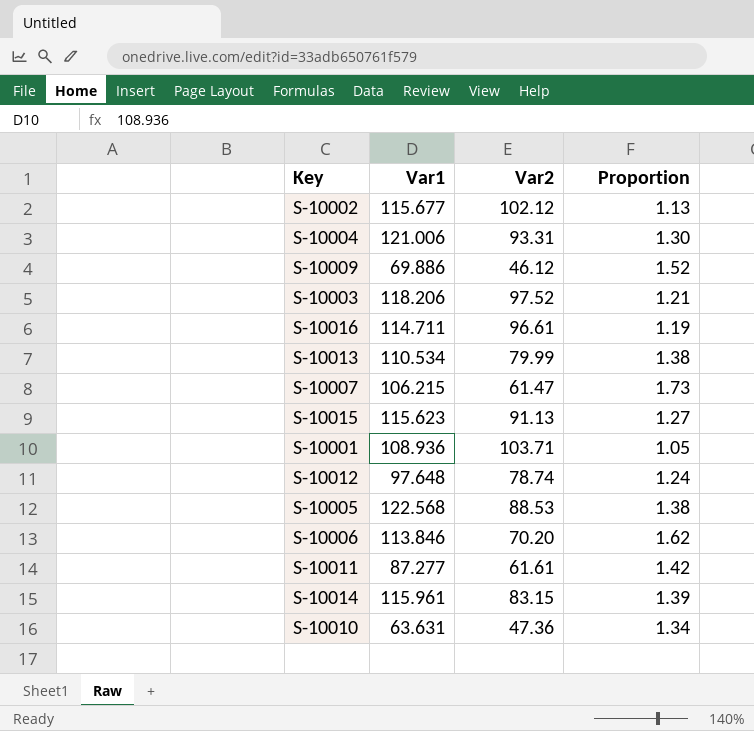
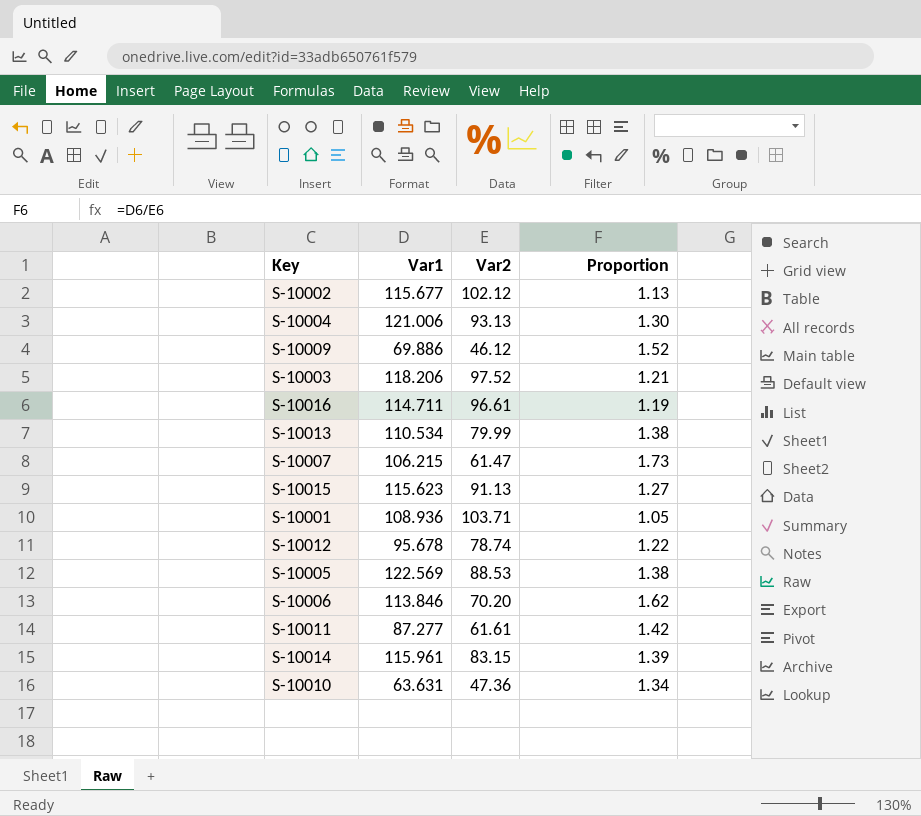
S-10004 | Var2: 93.31 -> 93.13
S-10012 | Var1: 97.648 -> 95.678
S-10012 | Proportion: 1.24 -> 1.22
S-10005 | Var1: 122.568 -> 122.569

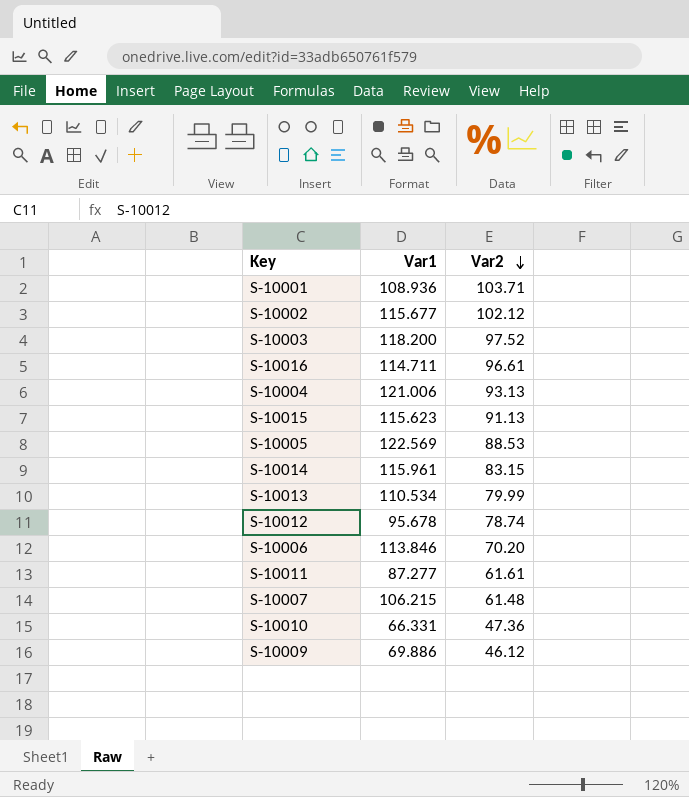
row order: none -> Var2 descending
column Proportion | formula: [Var1] / [Var2] -> none
S-10003 | Var1: 118.206 -> 118.200
S-10007 | Var2: 61.47 -> 61.48
S-10010 | Var1: 63.631 -> 66.331

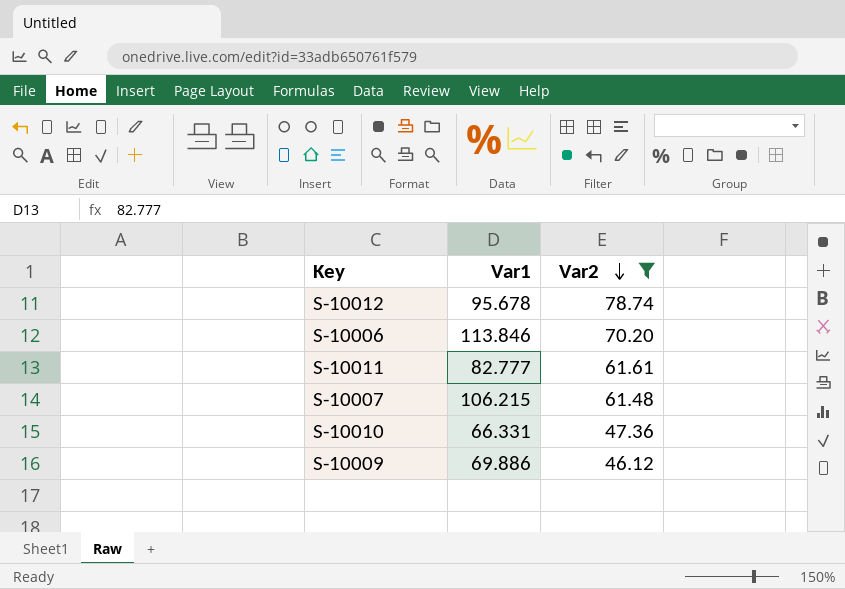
filter: none -> Var2 <= 78.74
S-10011 | Var1: 87.277 -> 82.777

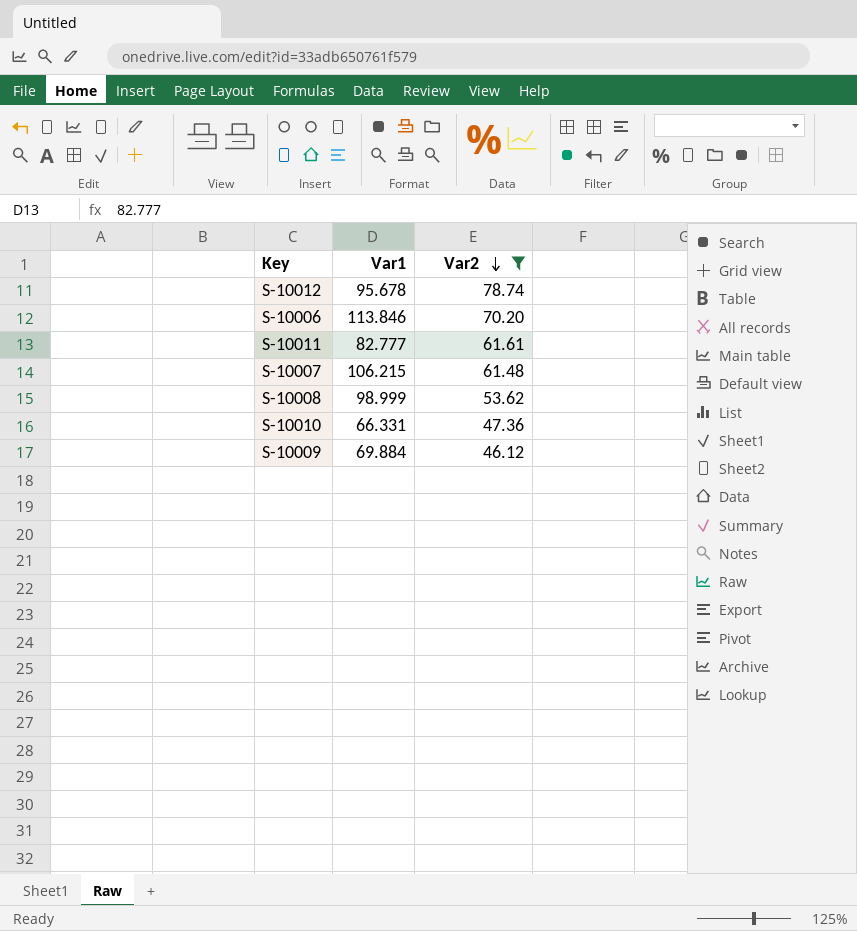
row S-10008: none -> 98.999 | 53.62
S-10009 | Var1: 69.886 -> 69.884

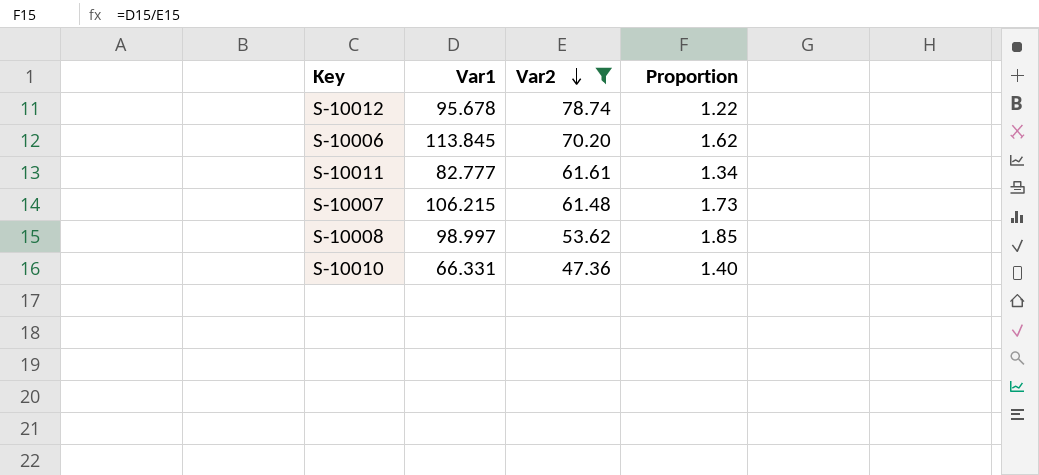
column Proportion | formula: none -> [Var1] / [Var2]
row S-10009: 69.884 | 46.12 -> none
S-10006 | Var1: 113.846 -> 113.845
S-10008 | Var1: 98.999 -> 98.997

